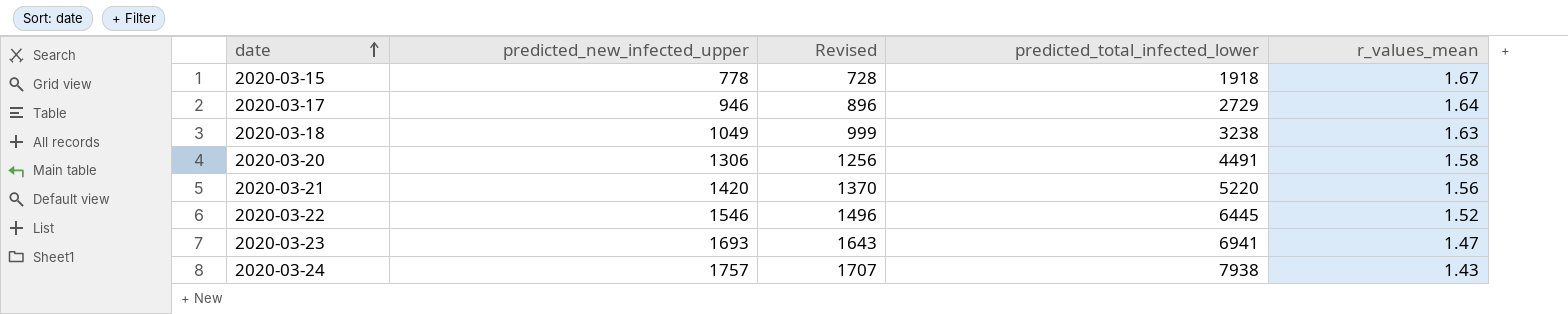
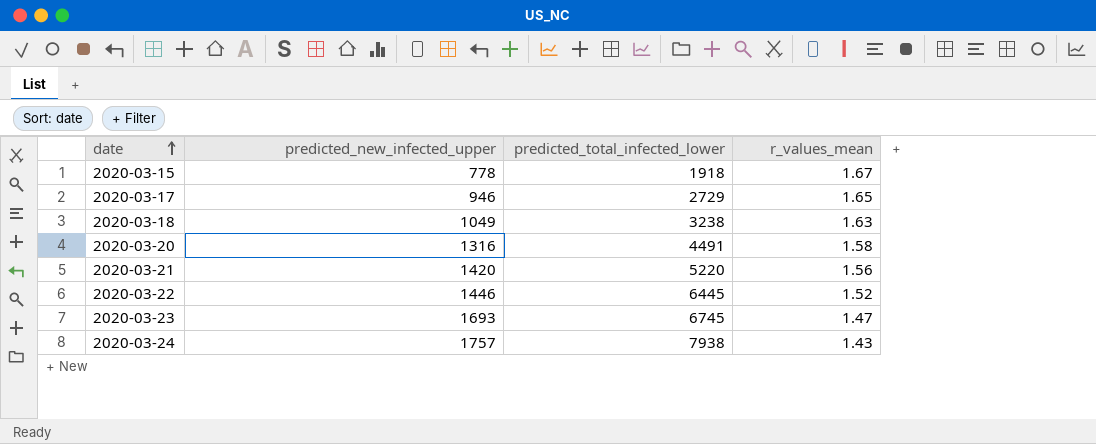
column Revised | formula: [predicted_new_infected_upper] - 50 -> none
2020-03-17 | r_values_mean: 1.64 -> 1.65
2020-03-20 | predicted_new_infected_upper: 1306 -> 1316
2020-03-22 | predicted_new_infected_upper: 1546 -> 1446
2020-03-23 | predicted_total_infected_lower: 6941 -> 6745

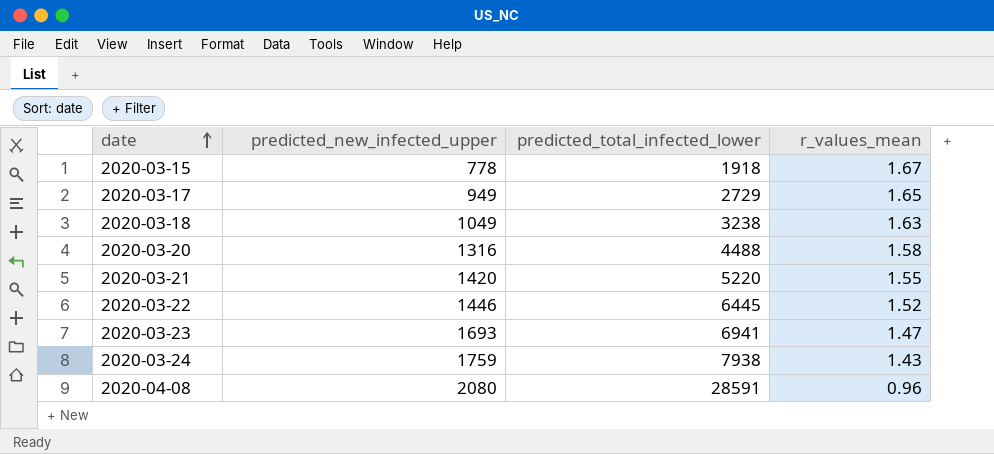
2020-03-17 | predicted_new_infected_upper: 946 -> 949
2020-03-20 | predicted_total_infected_lower: 4491 -> 4488
2020-03-21 | r_values_mean: 1.56 -> 1.55
2020-03-23 | predicted_total_infected_lower: 6745 -> 6941
2020-03-24 | predicted_new_infected_upper: 1757 -> 1759
row 2020-04-08: none -> 2080 | 28591 | 0.96

